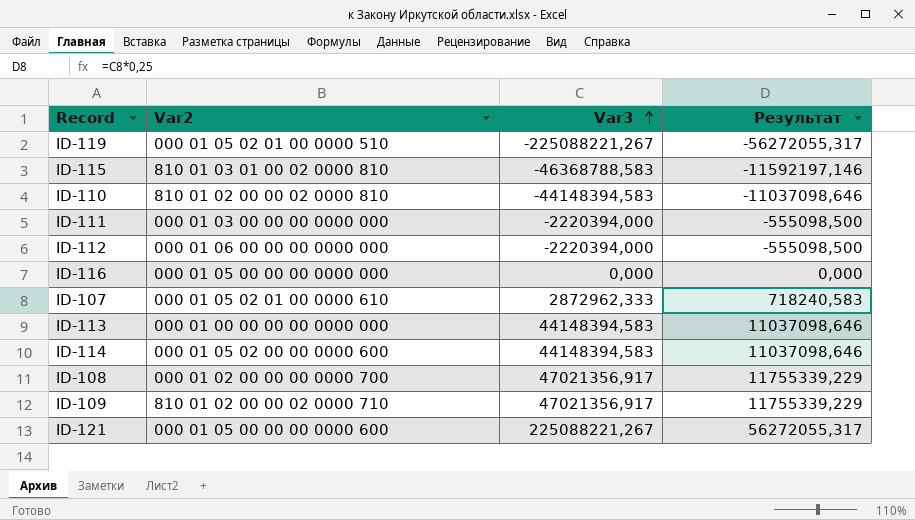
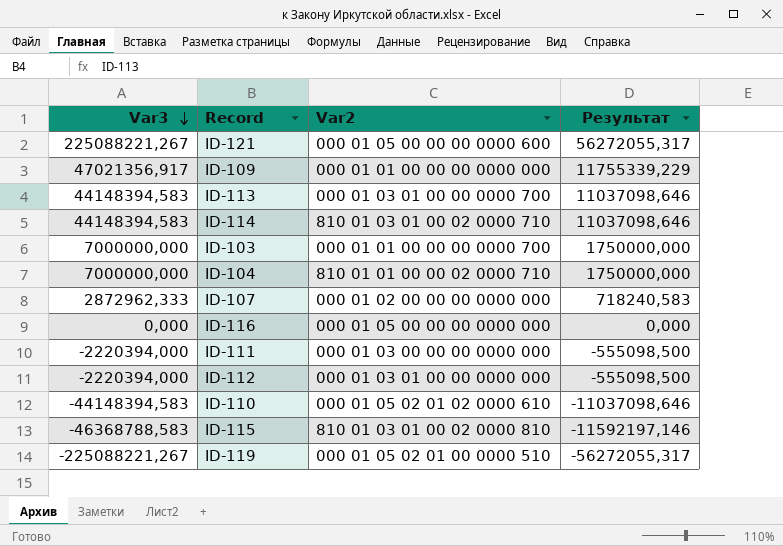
row order: Var3 ascending -> Var3 descending
column Var3 | position: 3 -> 1
row ID-108: 000 01 02 00 00 00 0000 700 | 47021356,917 | 11755339,229 -> none
ID-109 | Var2: 810 01 02 00 00 02 0000 710 -> 000 01 01 00 00 00 0000 000
ID-113 | Var2: 000 01 00 00 00 00 0000 000 -> 000 01 03 01 00 00 0000 700
ID-114 | Var2: 000 01 05 02 00 00 0000 600 -> 810 01 03 01 00 02 0000 710
row ID-103: none -> 7000000,000 | 000 01 01 00 00 00 0000 700 | 1750000,000
row ID-104: none -> 7000000,000 | 810 01 01 00 00 02 0000 710 | 1750000,000
ID-107 | Var2: 000 01 05 02 01 00 0000 610 -> 000 01 02 00 00 00 0000 000
ID-112 | Var2: 000 01 06 00 00 00 0000 000 -> 000 01 03 01 00 00 0000 000
ID-110 | Var2: 810 01 02 00 00 02 0000 810 -> 000 01 05 02 01 02 0000 610

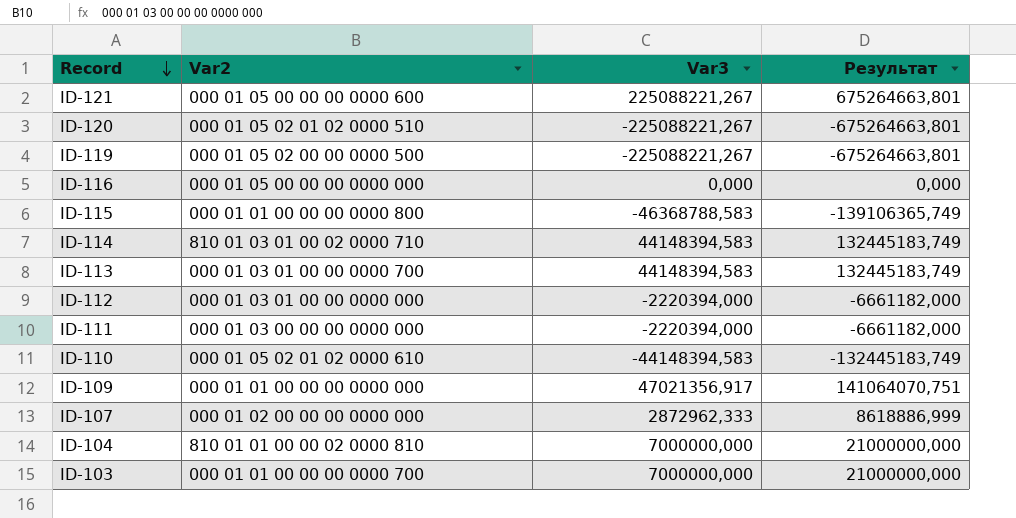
row order: Var3 descending -> Record descending
column Var3 | position: 1 -> 3
column Результат | formula: [Var3] * 0,25 -> [Var3] * 3
row ID-120: none -> 000 01 05 02 01 02 0000 510 | -225088221,267 | -675264663,801
ID-119 | Var2: 000 01 05 02 01 00 0000 510 -> 000 01 05 02 00 00 0000 500
ID-115 | Var2: 810 01 03 01 00 02 0000 810 -> 000 01 01 00 00 00 0000 800
ID-104 | Var2: 810 01 01 00 00 02 0000 710 -> 810 01 01 00 00 02 0000 810

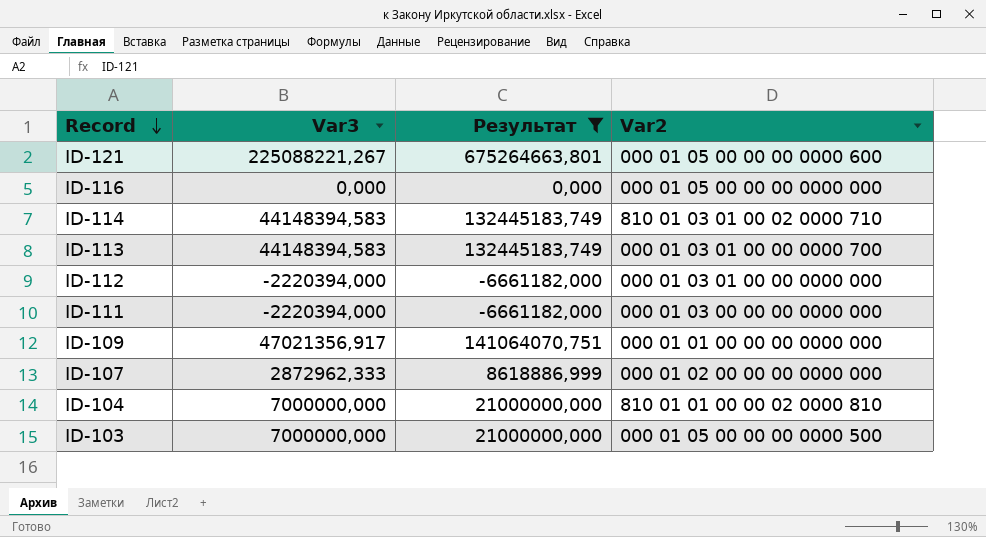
filter: none -> Результат >= -6661182,000
column Var2 | position: 2 -> 4
ID-103 | Var2: 000 01 01 00 00 00 0000 700 -> 000 01 05 00 00 00 0000 500

